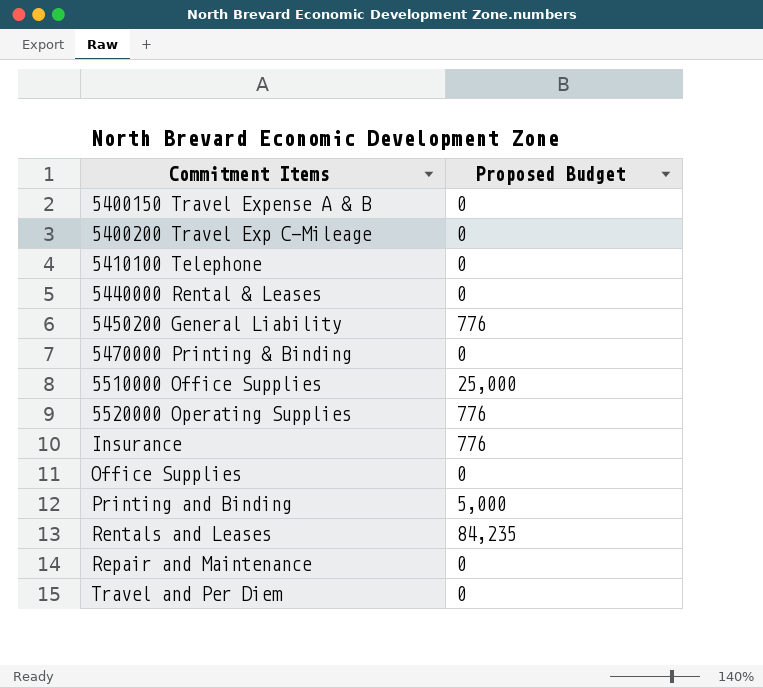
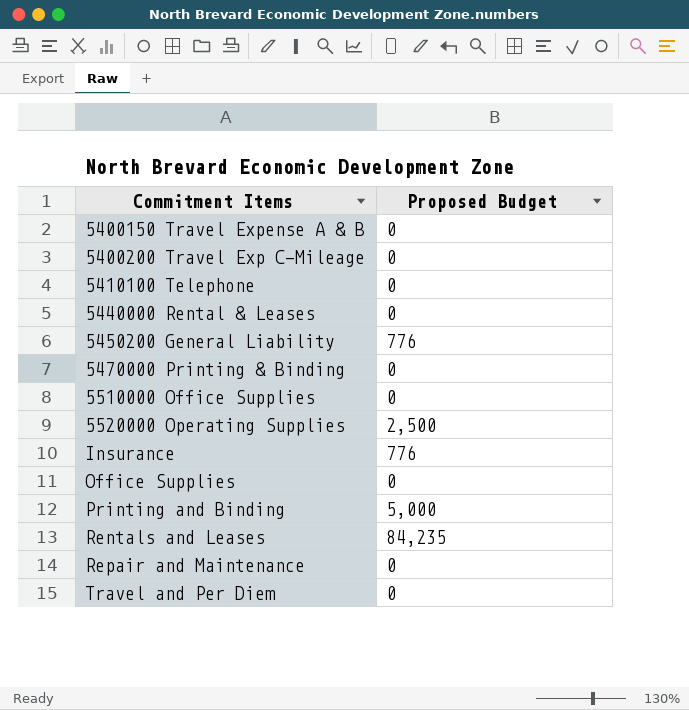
5510000 Office Supplies | Proposed Budget: 25,000 -> 0
5520000 Operating Supplies | Proposed Budget: 776 -> 2,500

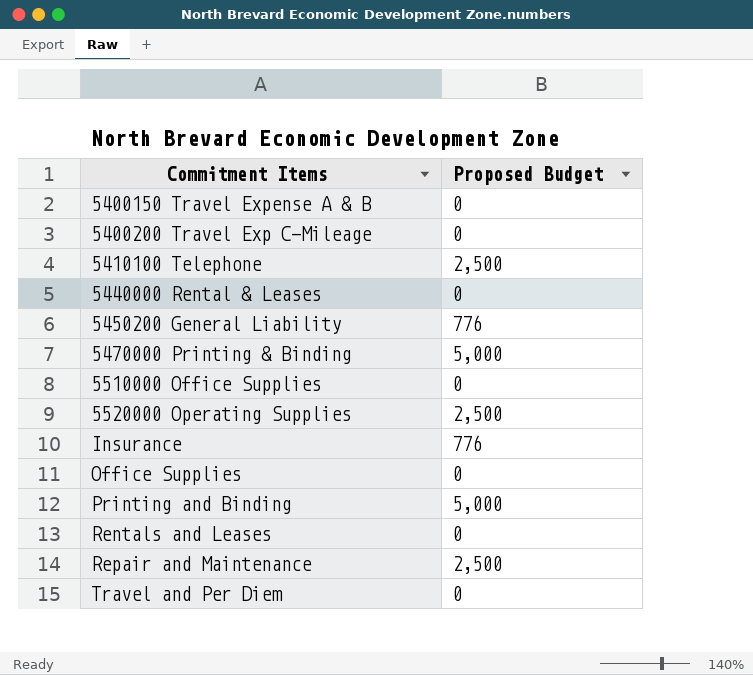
5410100 Telephone | Proposed Budget: 0 -> 2,500
5470000 Printing & Binding | Proposed Budget: 0 -> 5,000
Rentals and Leases | Proposed Budget: 84,235 -> 0
Repair and Maintenance | Proposed Budget: 0 -> 2,500

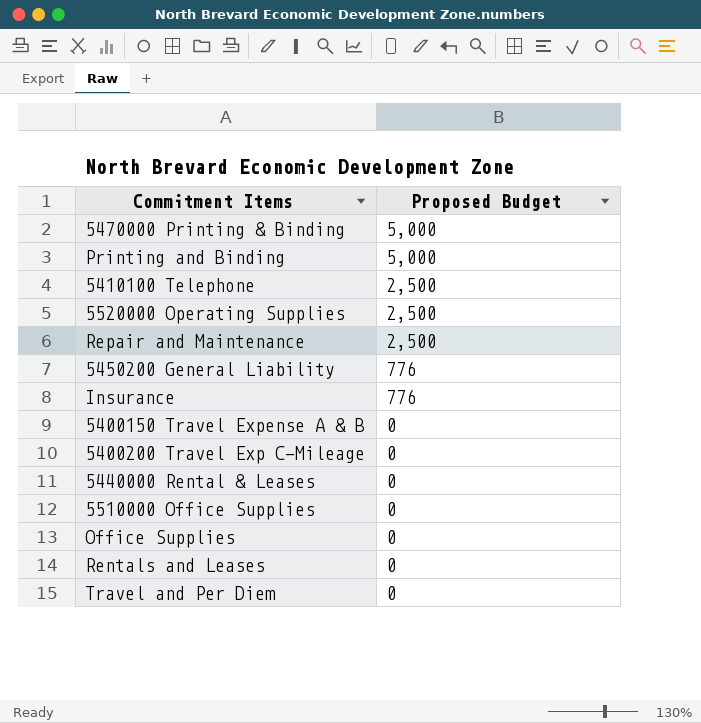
row order: Commitment Items ascending -> Proposed Budget descending

